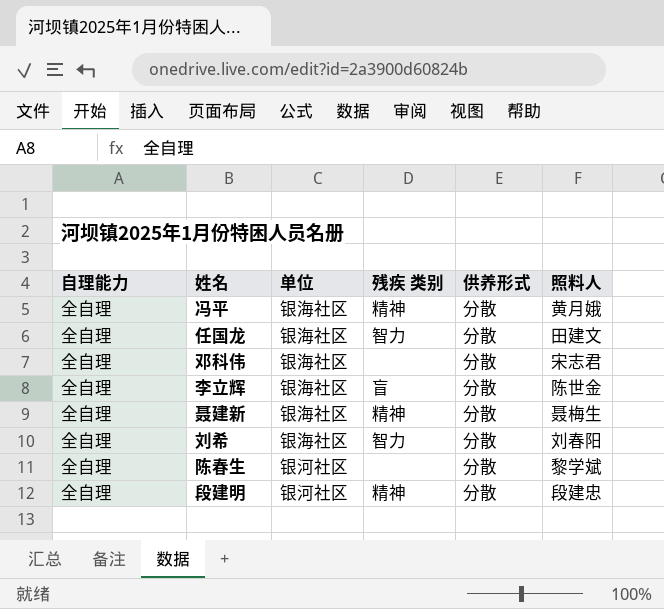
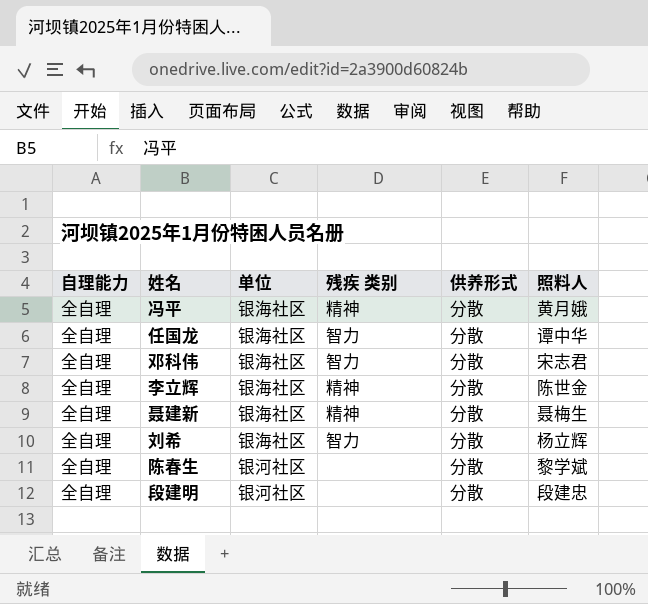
任国龙 | 照料人: 田建文 -> 谭中华
邓科伟 | 残疾 类别: none -> 智力
李立辉 | 残疾 类别: 盲 -> 精神
刘希 | 照料人: 刘春阳 -> 杨立辉
段建明 | 残疾 类别: 精神 -> none

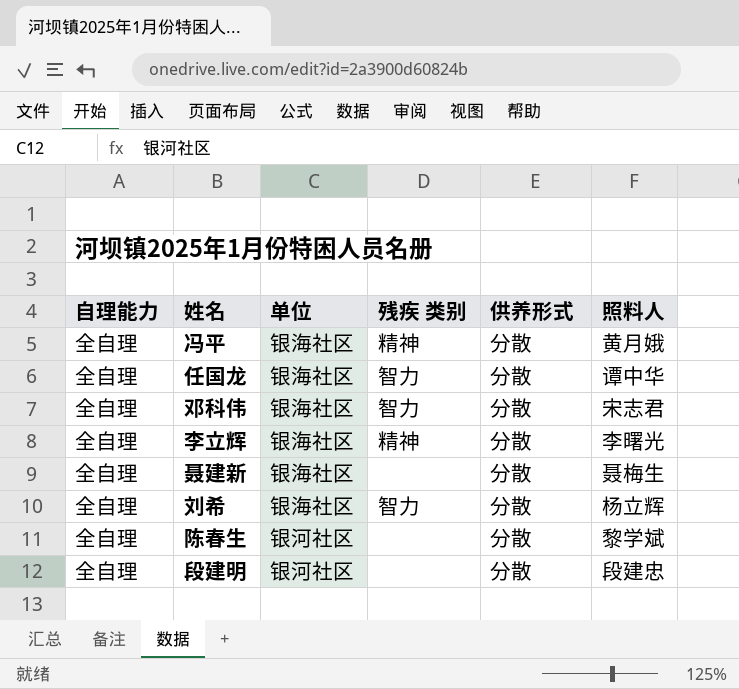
李立辉 | 照料人: 陈世金 -> 李曙光
聂建新 | 残疾 类别: 精神 -> none

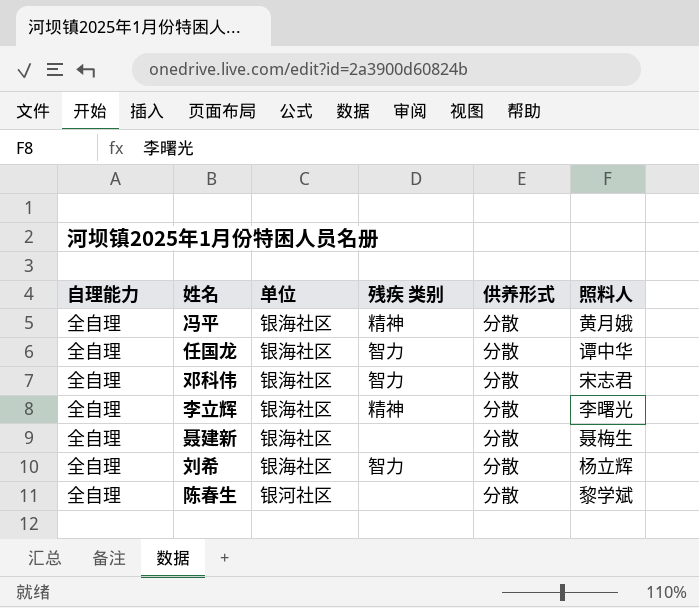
row 段建明: 全自理 | 银河社区 | none | 分散 | 段建忠 -> none

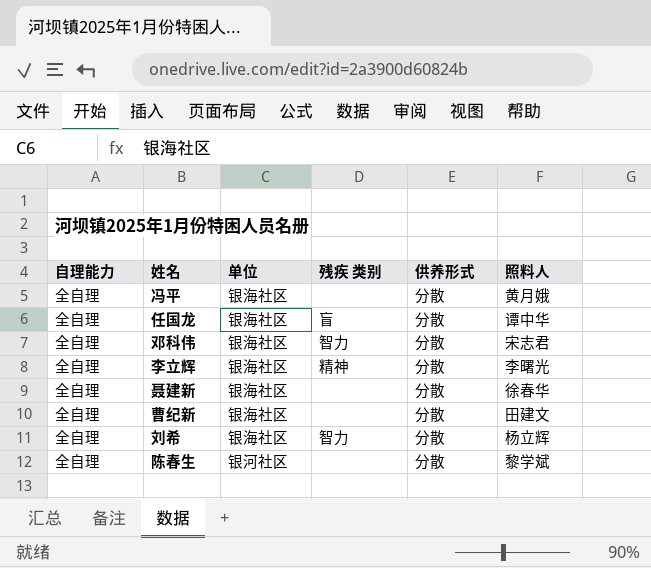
冯平 | 残疾 类别: 精神 -> none
任国龙 | 残疾 类别: 智力 -> 盲
聂建新 | 照料人: 聂梅生 -> 徐春华
row 曹纪新: none -> 全自理 | 银海社区 | none | 分散 | 田建文

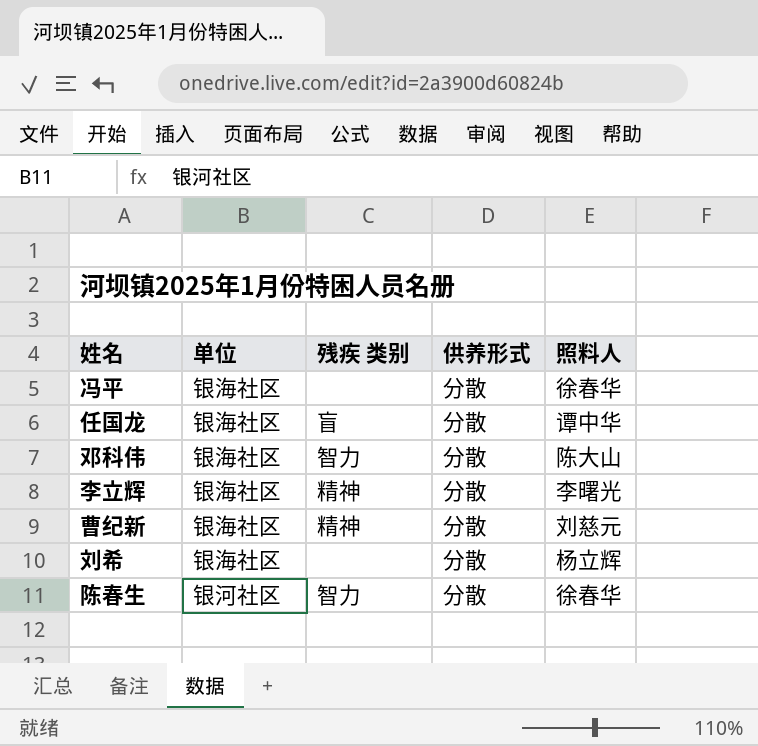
column 自理能力 | position: 1 -> none
row 聂建新: 全自理 | 银海社区 | none | 分散 | 徐春华 -> none
冯平 | 照料人: 黄月娥 -> 徐春华
邓科伟 | 照料人: 宋志君 -> 陈大山
曹纪新 | 残疾 类别: none -> 精神
曹纪新 | 照料人: 田建文 -> 刘慈元
刘希 | 残疾 类别: 智力 -> none
陈春生 | 残疾 类别: none -> 智力
陈春生 | 照料人: 黎学斌 -> 徐春华

